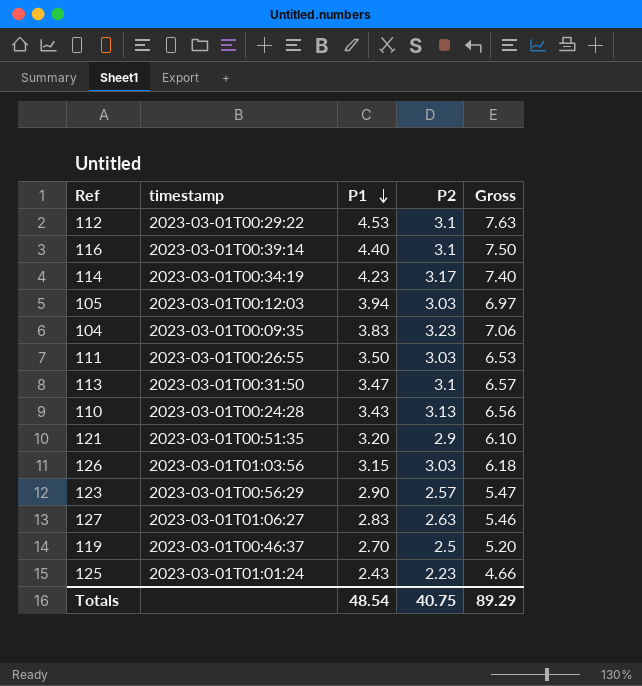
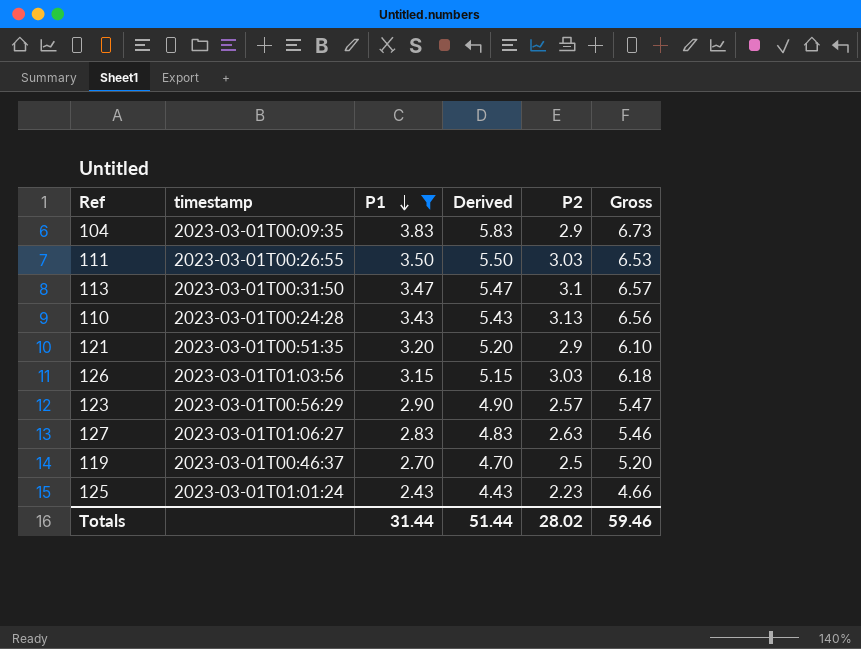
filter: none -> P1 <= 3.83
column Derived | formula: none -> [P1] + 2
104 | P2: 3.23 -> 2.9
104 | Gross: 7.06 -> 6.73
Totals | P1: 48.54 -> 31.44
Totals | P2: 40.75 -> 28.02
Totals | Gross: 89.29 -> 59.46

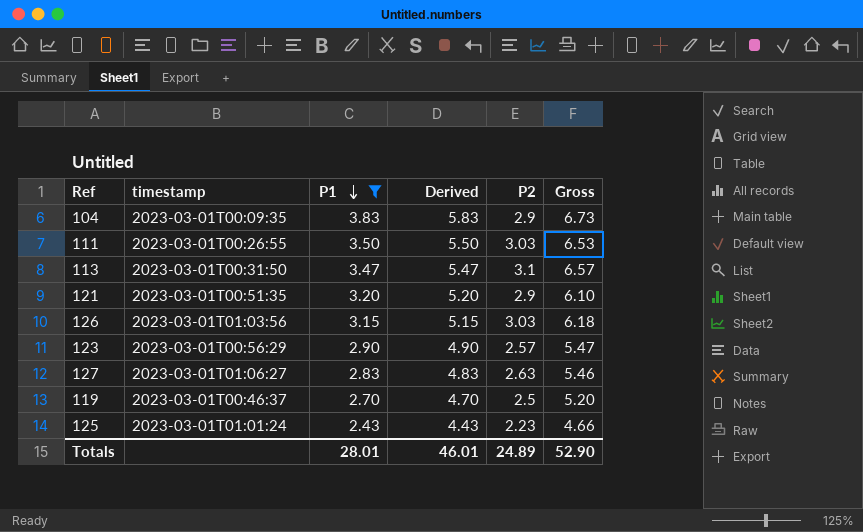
row 110: 2023-03-01T00:24:28 | 3.43 | 5.43 | 3.13 | 6.56 -> none
Totals | P1: 31.44 -> 28.01
Totals | Derived: 51.44 -> 46.01
Totals | P2: 28.02 -> 24.89
Totals | Gross: 59.46 -> 52.90

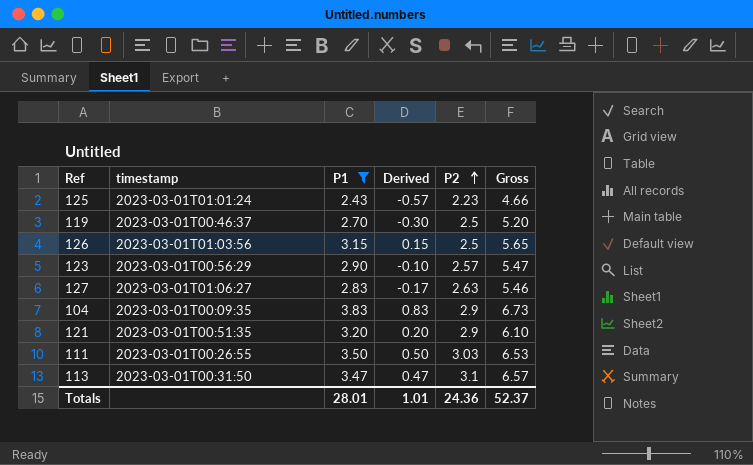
row order: P1 descending -> P2 ascending
column Derived | formula: [P1] + 2 -> [P1] - 3
126 | P2: 3.03 -> 2.5
126 | Gross: 6.18 -> 5.65
Totals | Derived: 46.01 -> 1.01
Totals | P2: 24.89 -> 24.36
Totals | Gross: 52.90 -> 52.37

